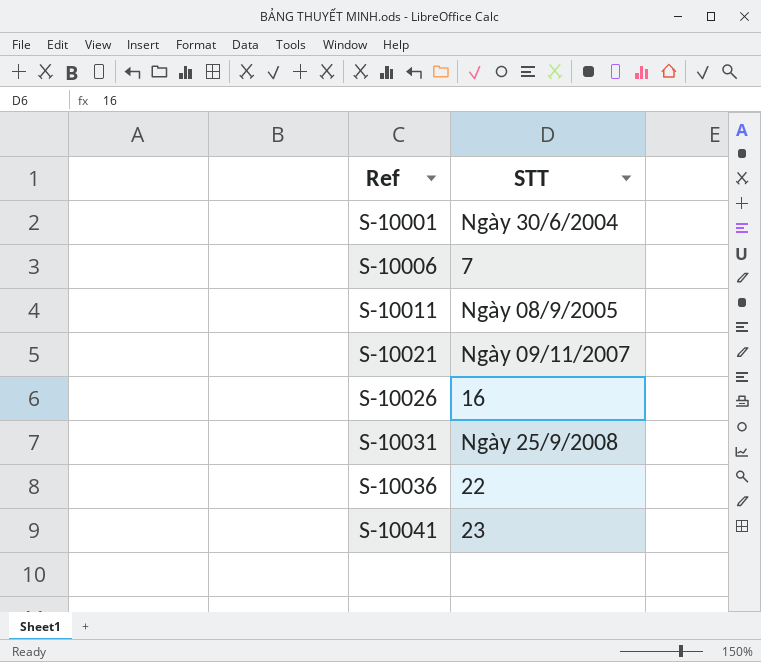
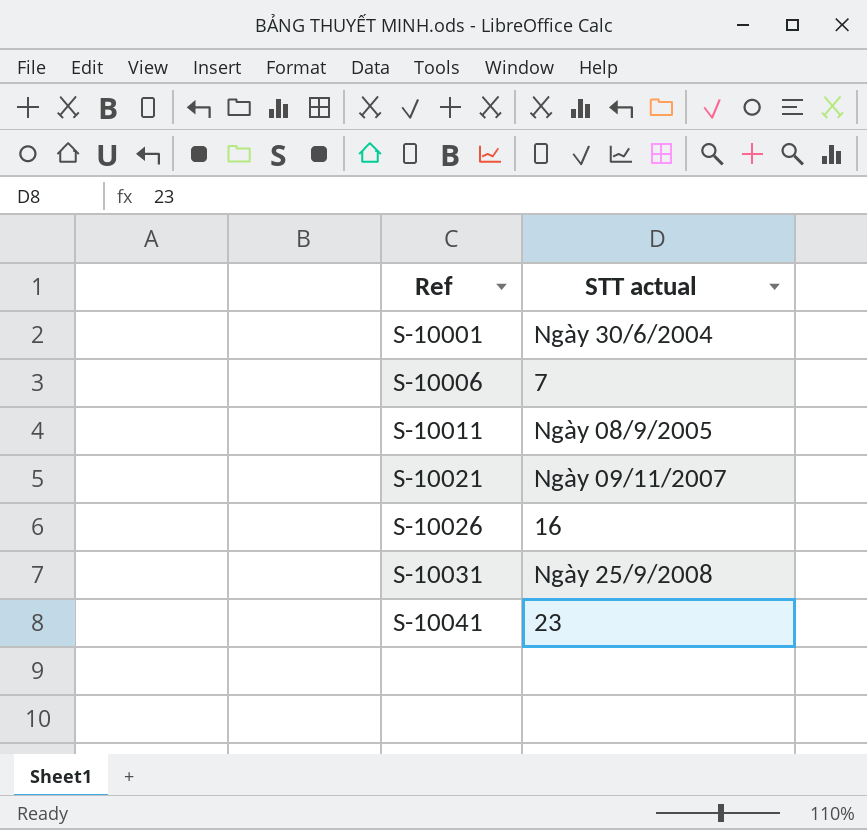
column name: STT -> STT actual
row S-10036: 22 -> none

